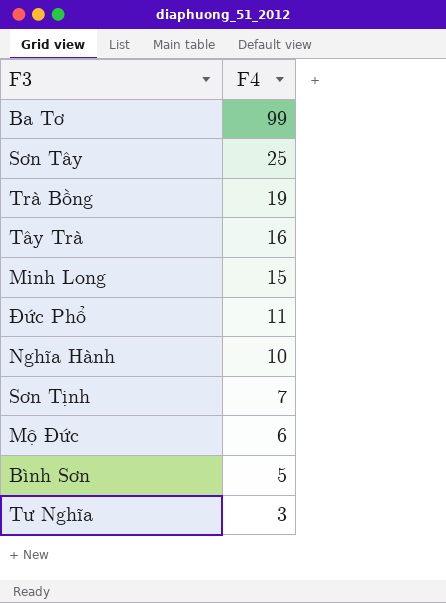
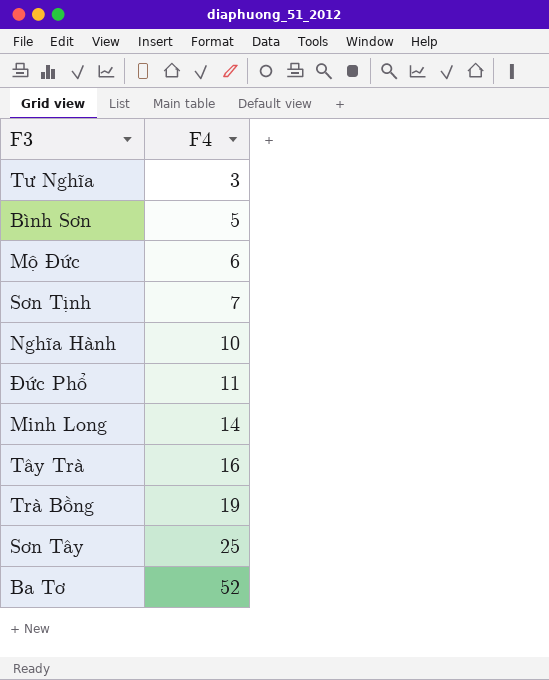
row order: F4 descending -> F4 ascending
Minh Long | F4: 15 -> 14
Ba Tơ | F4: 99 -> 52

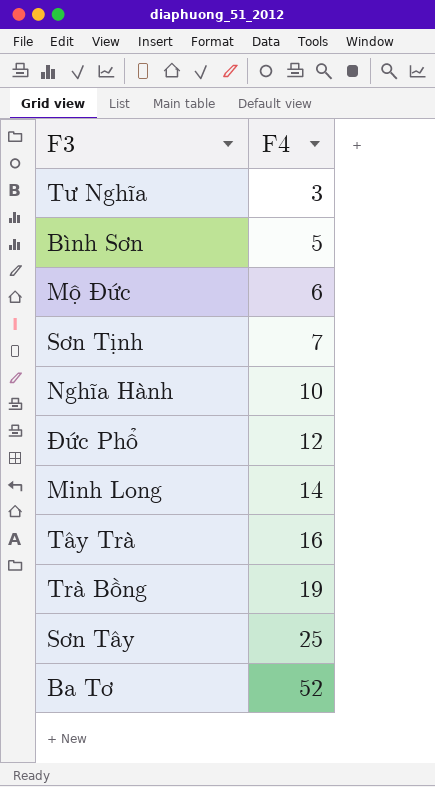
Đức Phổ | F4: 11 -> 12

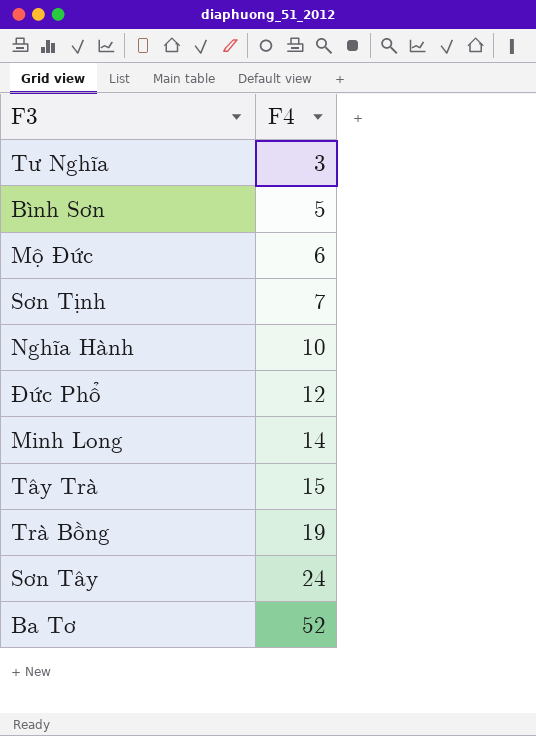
Tây Trà | F4: 16 -> 15
Sơn Tây | F4: 25 -> 24

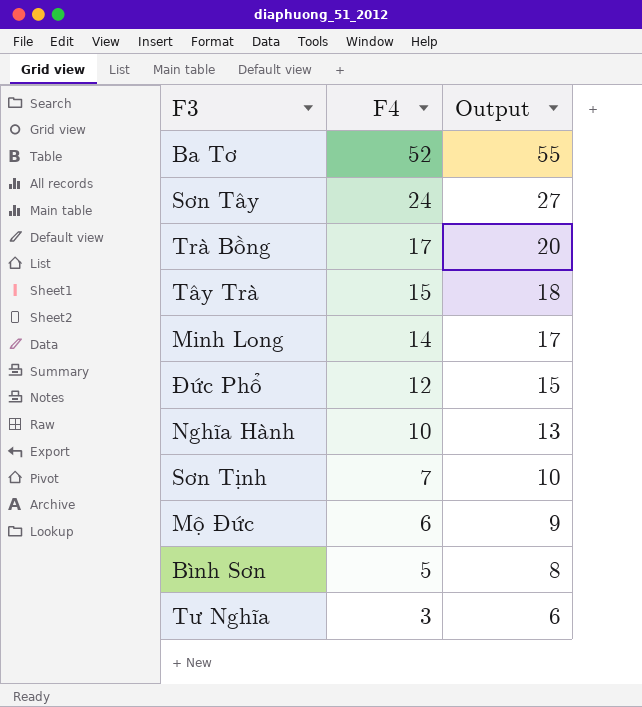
row order: F4 ascending -> F4 descending
column Output | formula: none -> [F4] + 3
Trà Bồng | F4: 19 -> 17

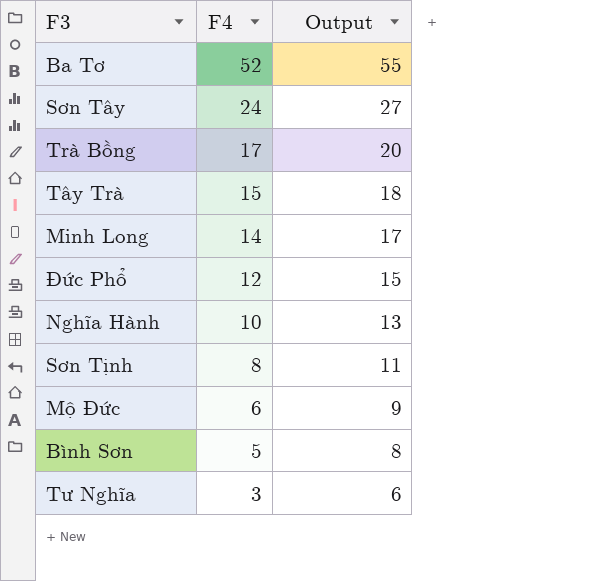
Sơn Tịnh | F4: 7 -> 8
Sơn Tịnh | Output: 10 -> 11

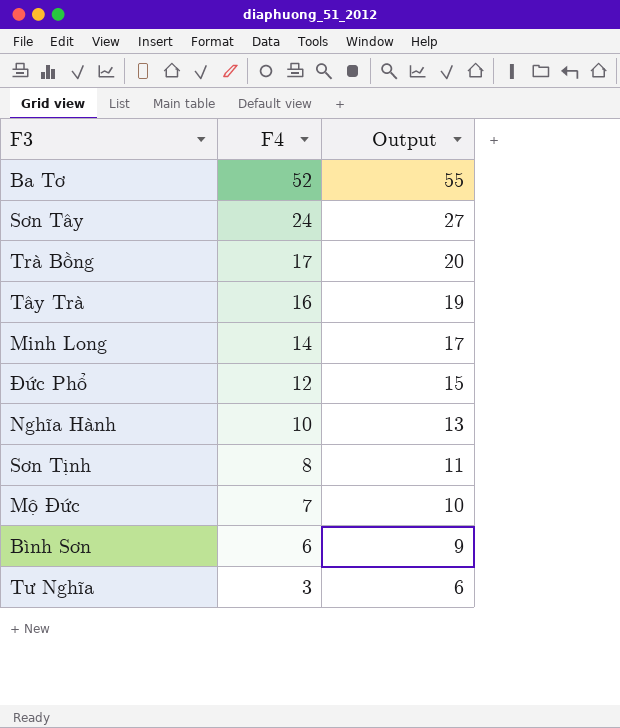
Tây Trà | F4: 15 -> 16
Tây Trà | Output: 18 -> 19
Mộ Đức | F4: 6 -> 7
Mộ Đức | Output: 9 -> 10
Bình Sơn | F4: 5 -> 6
Bình Sơn | Output: 8 -> 9

